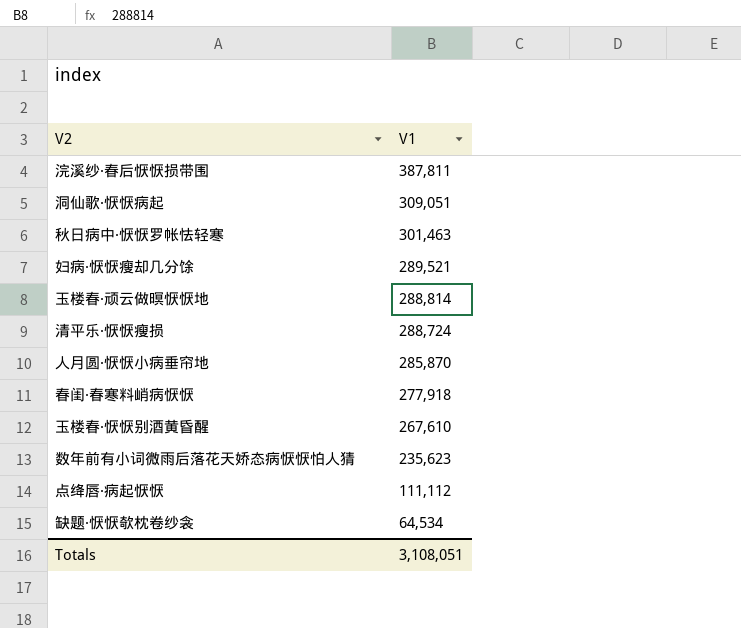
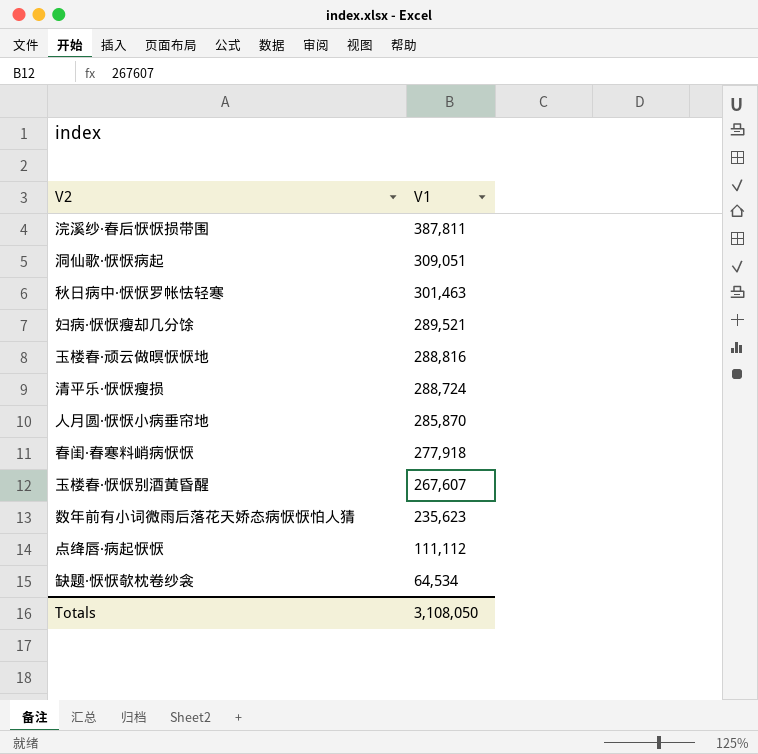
玉楼春·顽云做暝恹恹地 | V1: 288,814 -> 288,816
玉楼春·恹恹别酒黄昏醒 | V1: 267,610 -> 267,607
Totals | V1: 3,108,051 -> 3,108,050

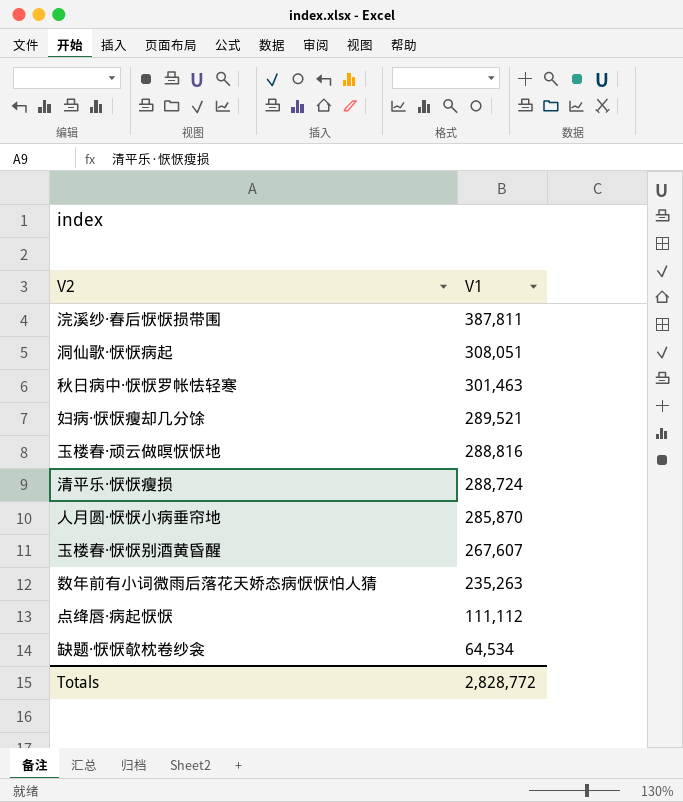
row 春闺·春寒料峭病恹恹: 277,918 -> none
洞仙歌·恹恹病起 | V1: 309,051 -> 308,051
数年前有小词微雨后落花天娇态病恹恹怕人猜 | V1: 235,623 -> 235,263
Totals | V1: 3,108,050 -> 2,828,772

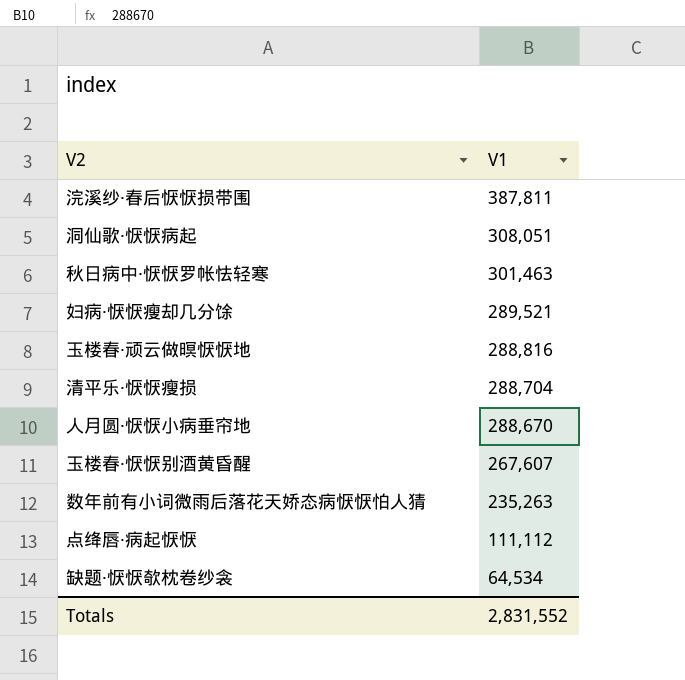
清平乐·恹恹瘦损 | V1: 288,724 -> 288,704
人月圆·恹恹小病垂帘地 | V1: 285,870 -> 288,670
Totals | V1: 2,828,772 -> 2,831,552

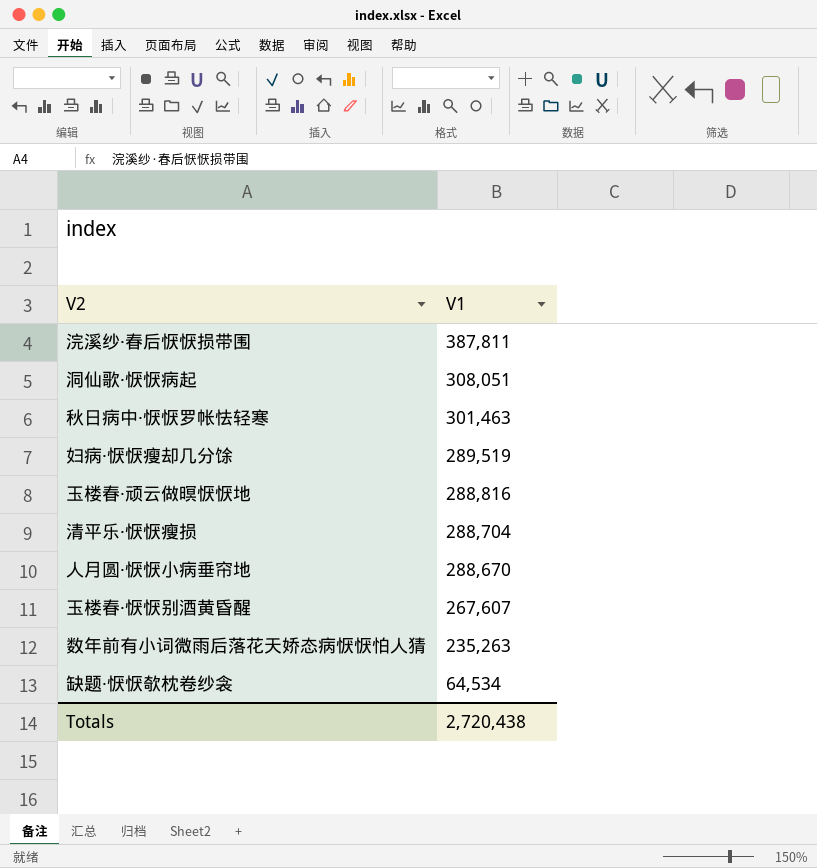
row 点绛唇·病起恹恹: 111,112 -> none
妇病·恹恹瘦却几分馀 | V1: 289,521 -> 289,519
Totals | V1: 2,831,552 -> 2,720,438

